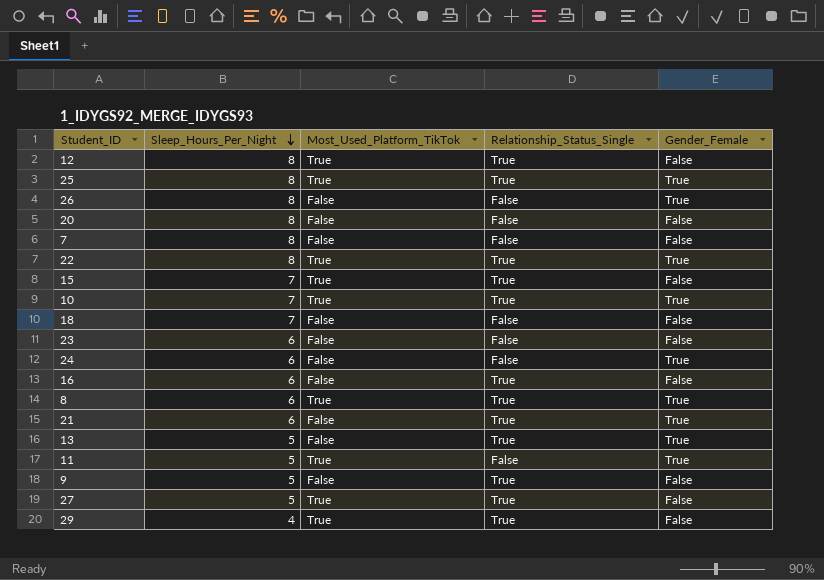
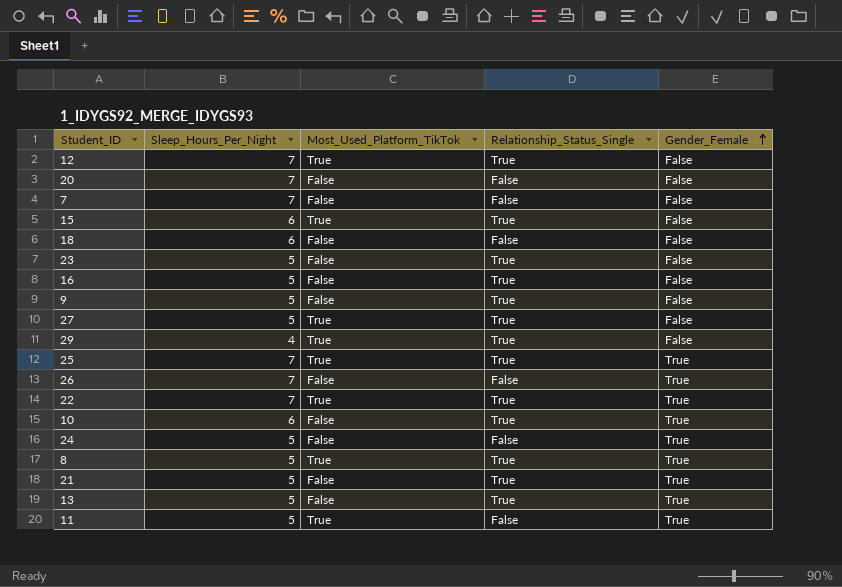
row order: Sleep_Hours_Per_Night descending -> Gender_Female ascending
12 | Sleep_Hours_Per_Night: 8 -> 7
20 | Sleep_Hours_Per_Night: 8 -> 7
7 | Sleep_Hours_Per_Night: 8 -> 7
15 | Sleep_Hours_Per_Night: 7 -> 6
18 | Sleep_Hours_Per_Night: 7 -> 6
23 | Sleep_Hours_Per_Night: 6 -> 5
23 | Relationship_Status_Single: False -> True
16 | Sleep_Hours_Per_Night: 6 -> 5
25 | Sleep_Hours_Per_Night: 8 -> 7
26 | Sleep_Hours_Per_Night: 8 -> 7
22 | Sleep_Hours_Per_Night: 8 -> 7
10 | Sleep_Hours_Per_Night: 7 -> 6
10 | Most_Used_Platform_TikTok: True -> False
24 | Sleep_Hours_Per_Night: 6 -> 5
8 | Sleep_Hours_Per_Night: 6 -> 5
21 | Sleep_Hours_Per_Night: 6 -> 5

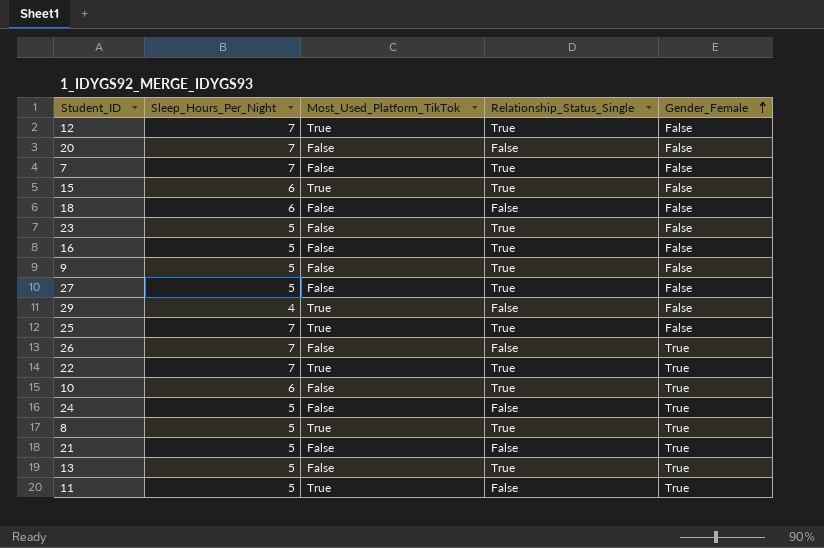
7 | Relationship_Status_Single: False -> True
27 | Most_Used_Platform_TikTok: True -> False
29 | Relationship_Status_Single: True -> False
25 | Gender_Female: True -> False
21 | Relationship_Status_Single: True -> False

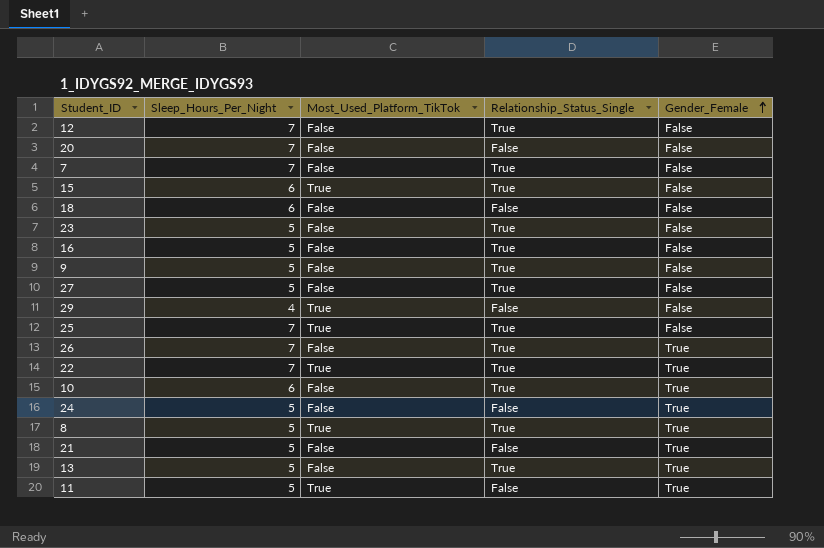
12 | Most_Used_Platform_TikTok: True -> False
26 | Relationship_Status_Single: False -> True

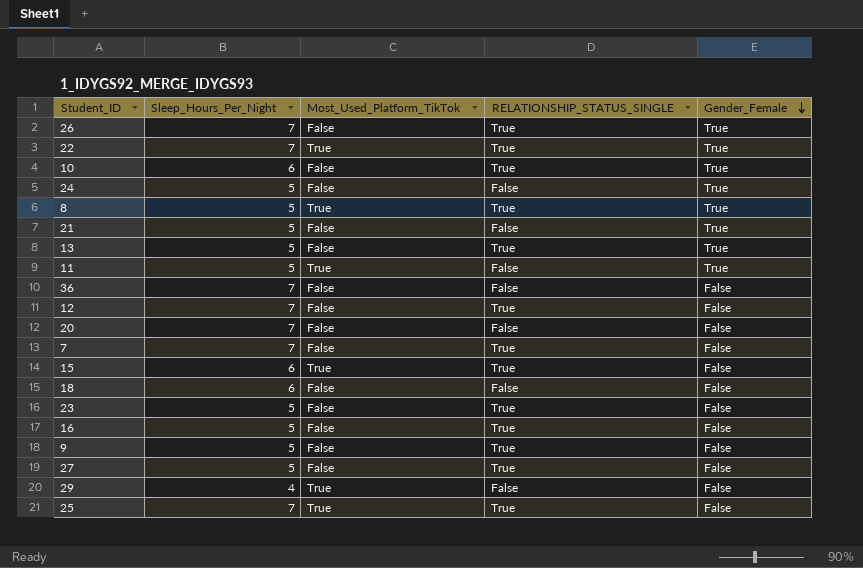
row order: Gender_Female ascending -> Gender_Female descending
column name: Relationship_Status_Single -> RELATIONSHIP_STATUS_SINGLE
row 36: none -> 7 | False | False | False

